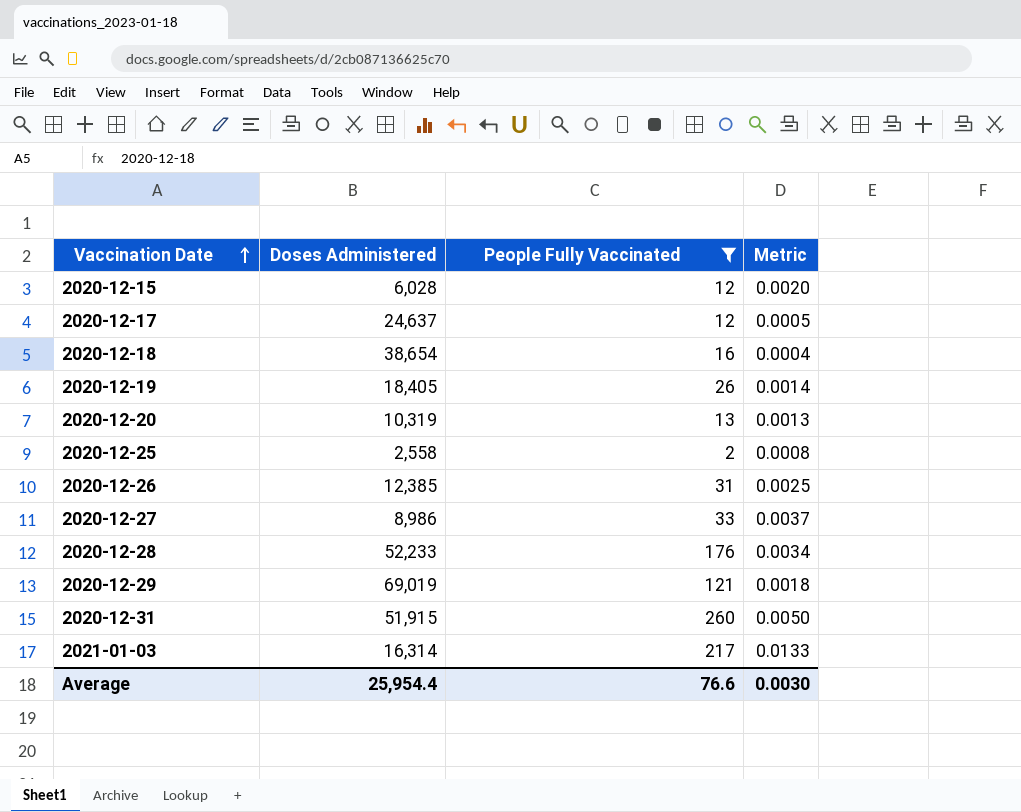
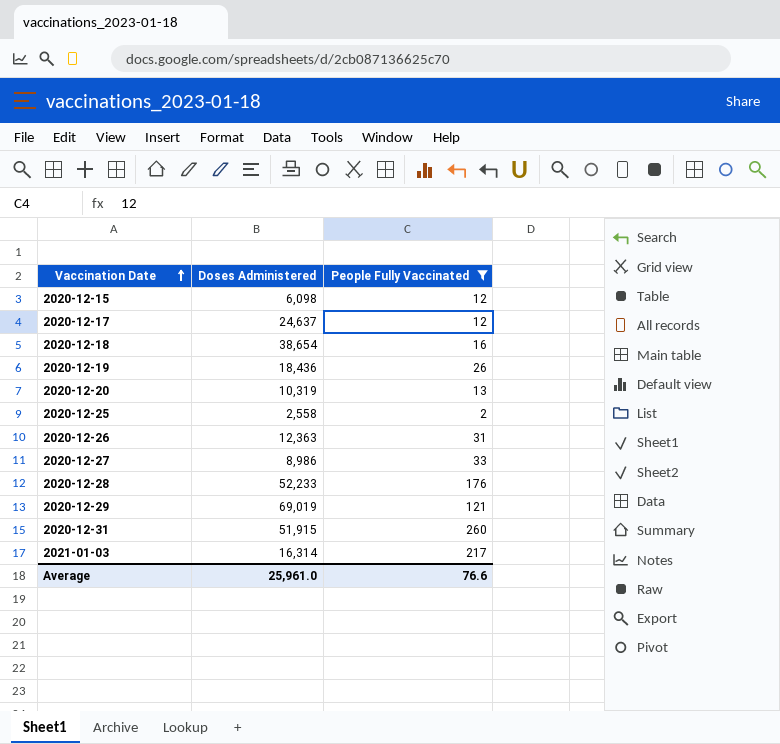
column Metric | formula: [People Fully Vaccinated] / [Doses Administered] -> none
2020-12-15 | Doses Administered: 6,028 -> 6,098
2020-12-19 | Doses Administered: 18,405 -> 18,436
2020-12-26 | Doses Administered: 12,385 -> 12,363
Average | Doses Administered: 25,954.4 -> 25,961.0

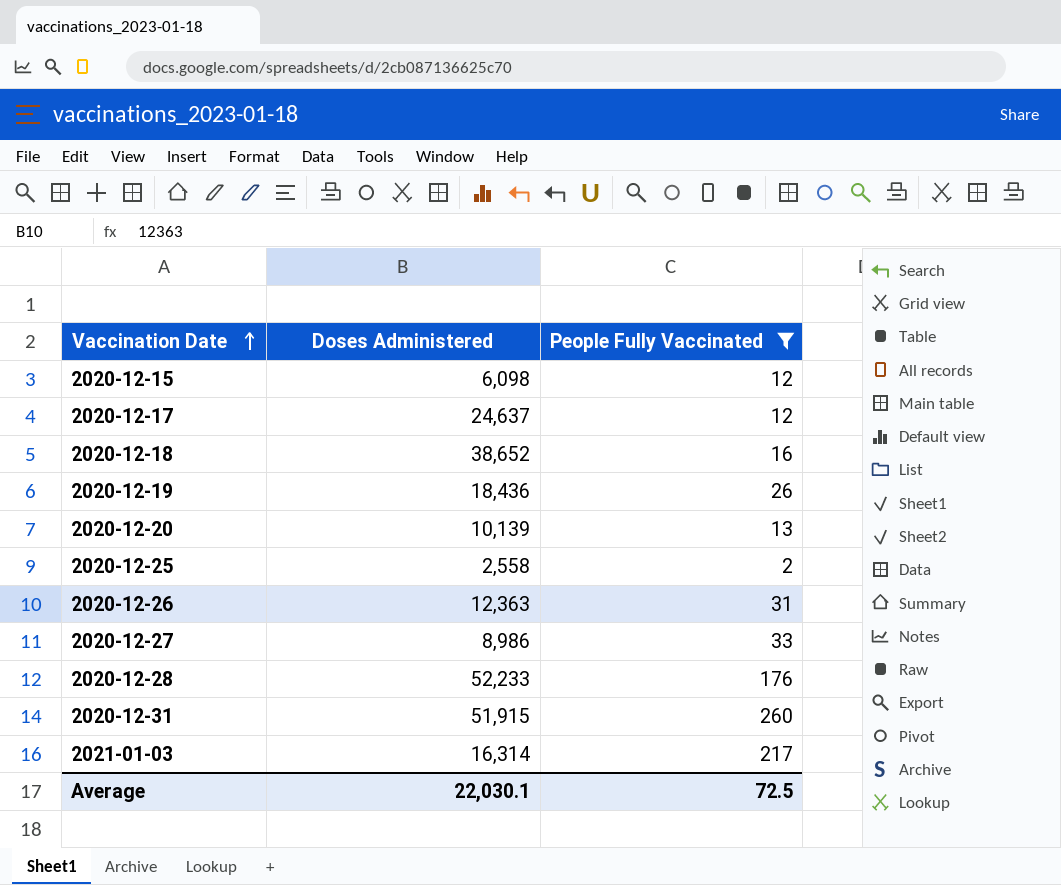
row 2020-12-29: 69,019 | 121 -> none
2020-12-18 | Doses Administered: 38,654 -> 38,652
2020-12-20 | Doses Administered: 10,319 -> 10,139
Average | Doses Administered: 25,961.0 -> 22,030.1
Average | People Fully Vaccinated: 76.6 -> 72.5

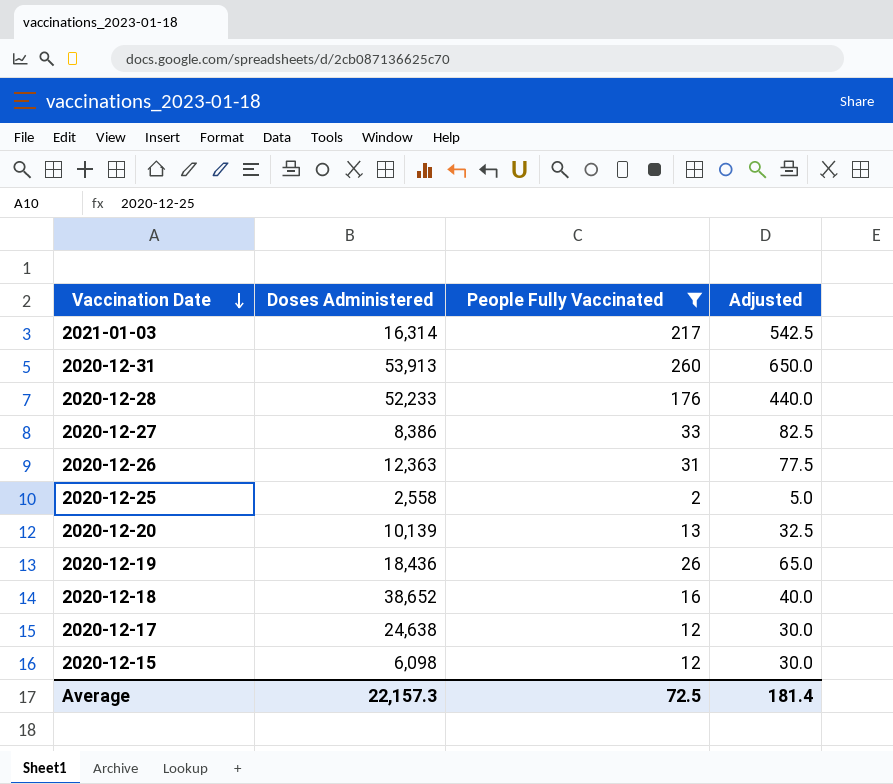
row order: Vaccination Date ascending -> Vaccination Date descending
column Adjusted | formula: none -> [People Fully Vaccinated] * 2.5
2020-12-31 | Doses Administered: 51,915 -> 53,913
2020-12-27 | Doses Administered: 8,986 -> 8,386
2020-12-17 | Doses Administered: 24,637 -> 24,638
Average | Doses Administered: 22,030.1 -> 22,157.3

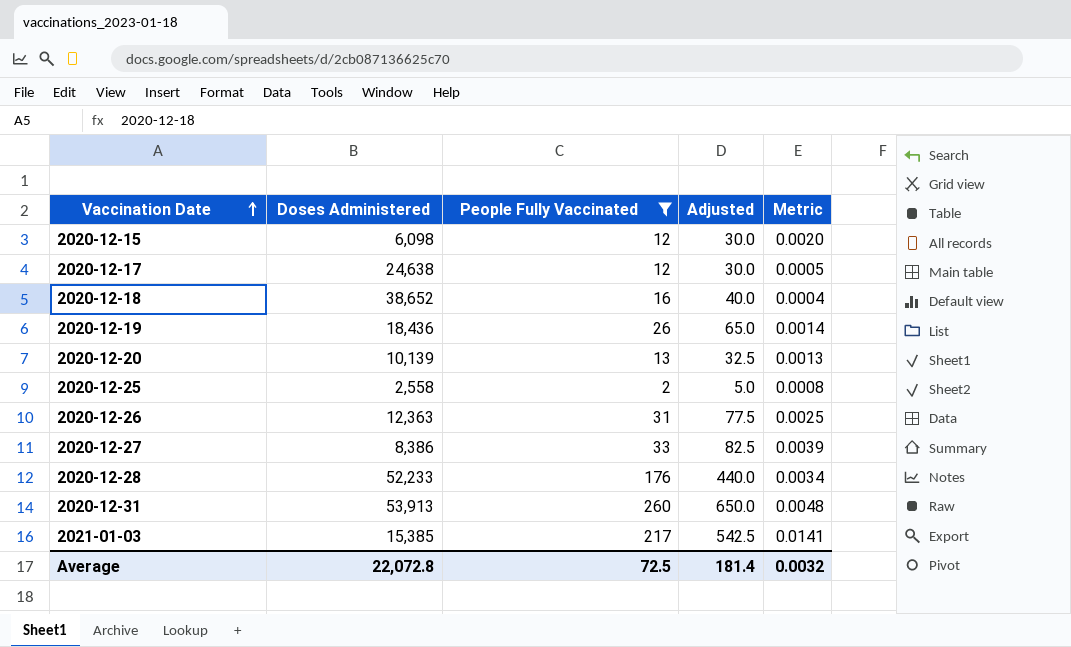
row order: Vaccination Date descending -> Vaccination Date ascending
column Metric | formula: none -> [People Fully Vaccinated] / [Doses Administered]
2021-01-03 | Doses Administered: 16,314 -> 15,385
Average | Doses Administered: 22,157.3 -> 22,072.8

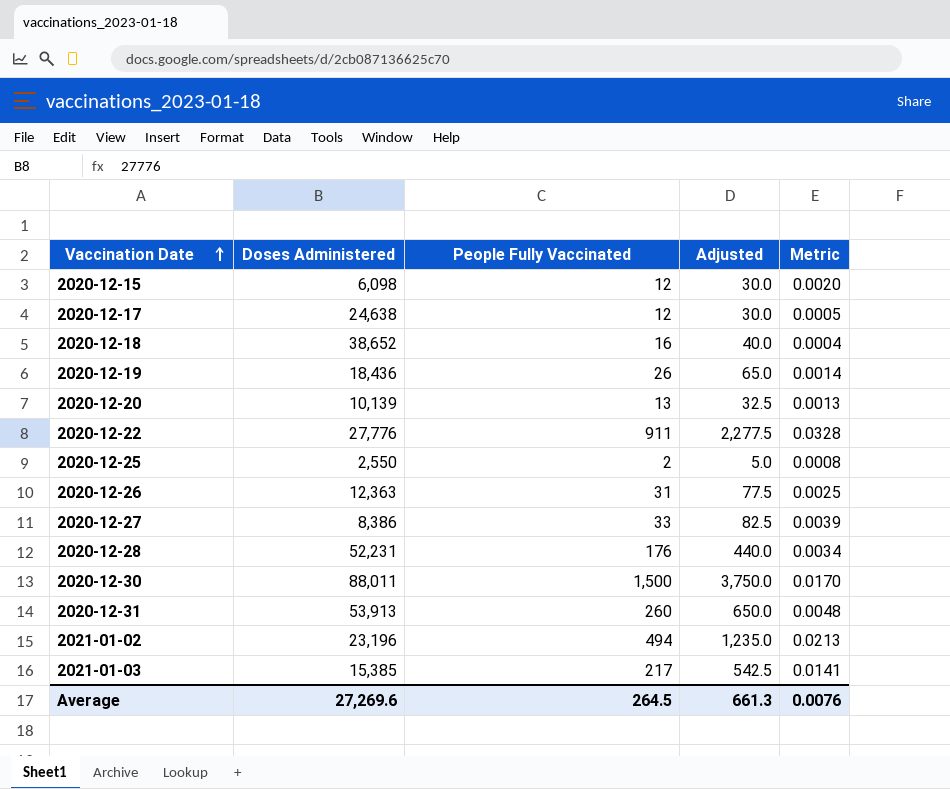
filter: People Fully Vaccinated <= 260 -> none
2020-12-25 | Doses Administered: 2,558 -> 2,550
2020-12-28 | Doses Administered: 52,233 -> 52,231
Average | Doses Administered: 22,072.8 -> 27,269.6
Average | People Fully Vaccinated: 72.5 -> 264.5
Average | Adjusted: 181.4 -> 661.3
Average | Metric: 0.0032 -> 0.0076

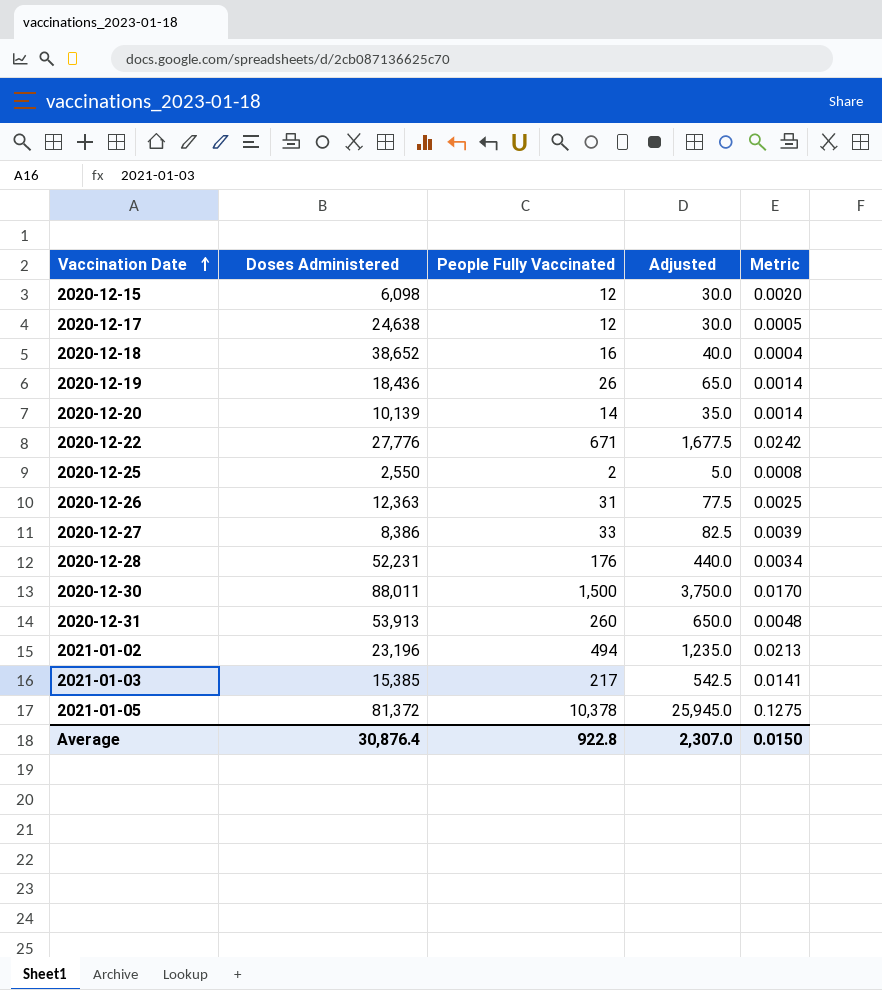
2020-12-20 | People Fully Vaccinated: 13 -> 14
2020-12-20 | Adjusted: 32.5 -> 35.0
2020-12-20 | Metric: 0.0013 -> 0.0014
2020-12-22 | People Fully Vaccinated: 911 -> 671
2020-12-22 | Adjusted: 2,277.5 -> 1,677.5
2020-12-22 | Metric: 0.0328 -> 0.0242
row 2021-01-05: none -> 81,372 | 10,378 | 25,945.0 | 0.1275
Average | Doses Administered: 27,269.6 -> 30,876.4
Average | People Fully Vaccinated: 264.5 -> 922.8
Average | Adjusted: 661.3 -> 2,307.0
Average | Metric: 0.0076 -> 0.0150

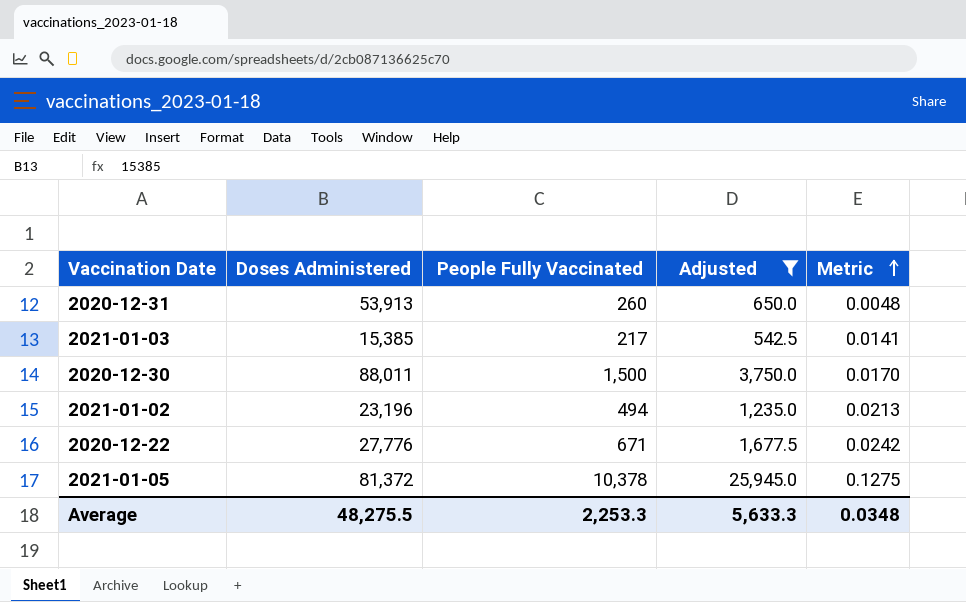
filter: none -> Adjusted >= 542.5
row order: Vaccination Date ascending -> Metric ascending
Average | Doses Administered: 30,876.4 -> 48,275.5
Average | People Fully Vaccinated: 922.8 -> 2,253.3
Average | Adjusted: 2,307.0 -> 5,633.3
Average | Metric: 0.0150 -> 0.0348

